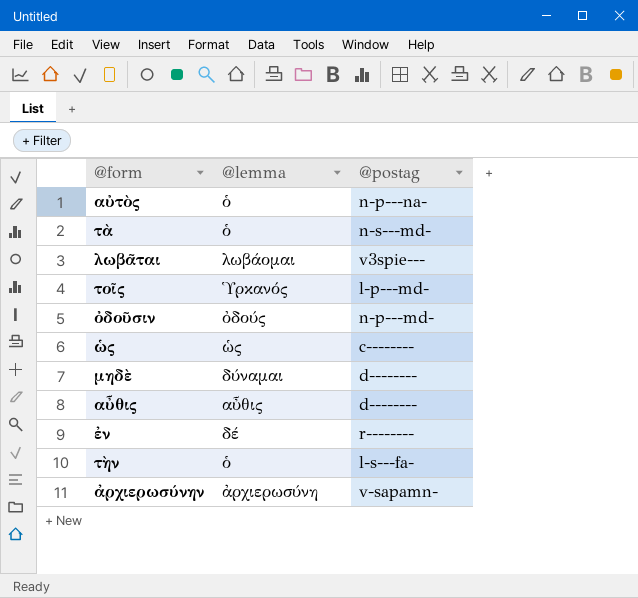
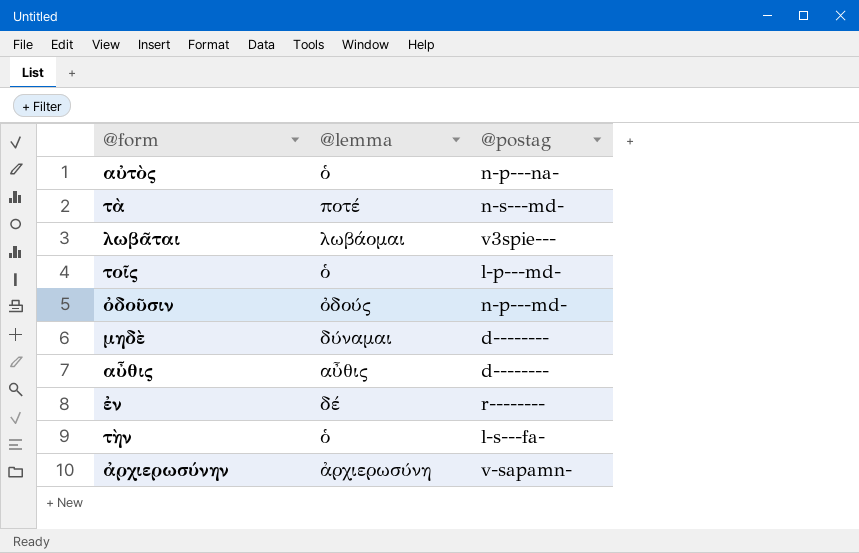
row ὡς: ὡς | c-------- -> none
τὰ | @lemma: ὁ -> ποτέ
τοῖς | @lemma: Ὑρκανός -> ὁ

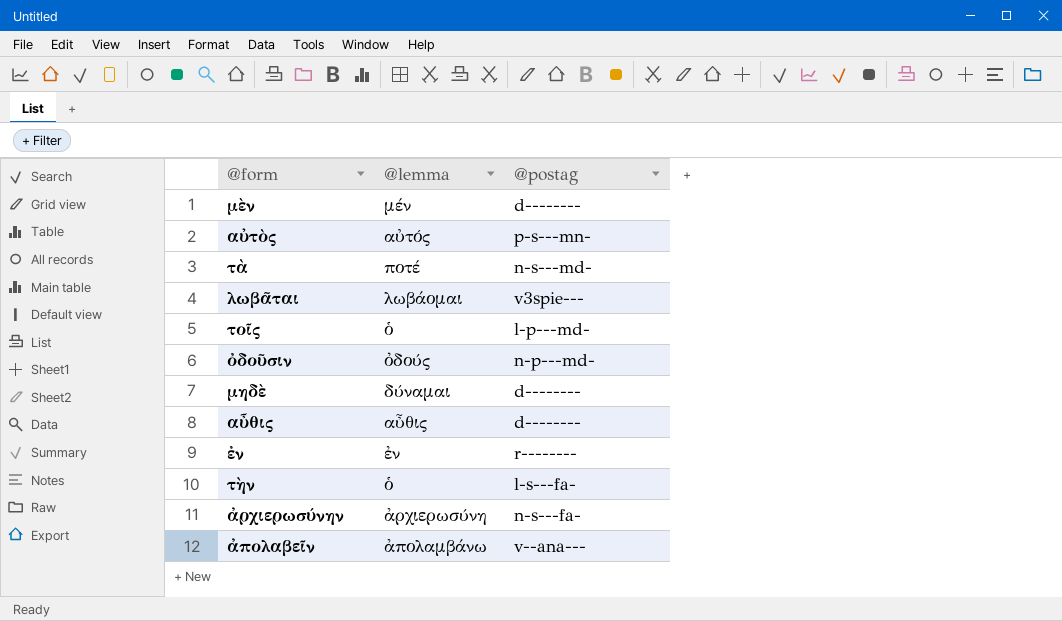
row μὲν: none -> μέν | d--------
αὐτὸς | @lemma: ὁ -> αὐτός
αὐτὸς | @postag: n-p---na- -> p-s---mn-
ἐν | @lemma: δέ -> ἐν
ἀρχιερωσύνην | @postag: v-sapamn- -> n-s---fa-
row ἀπολαβεῖν: none -> ἀπολαμβάνω | v--ana---

